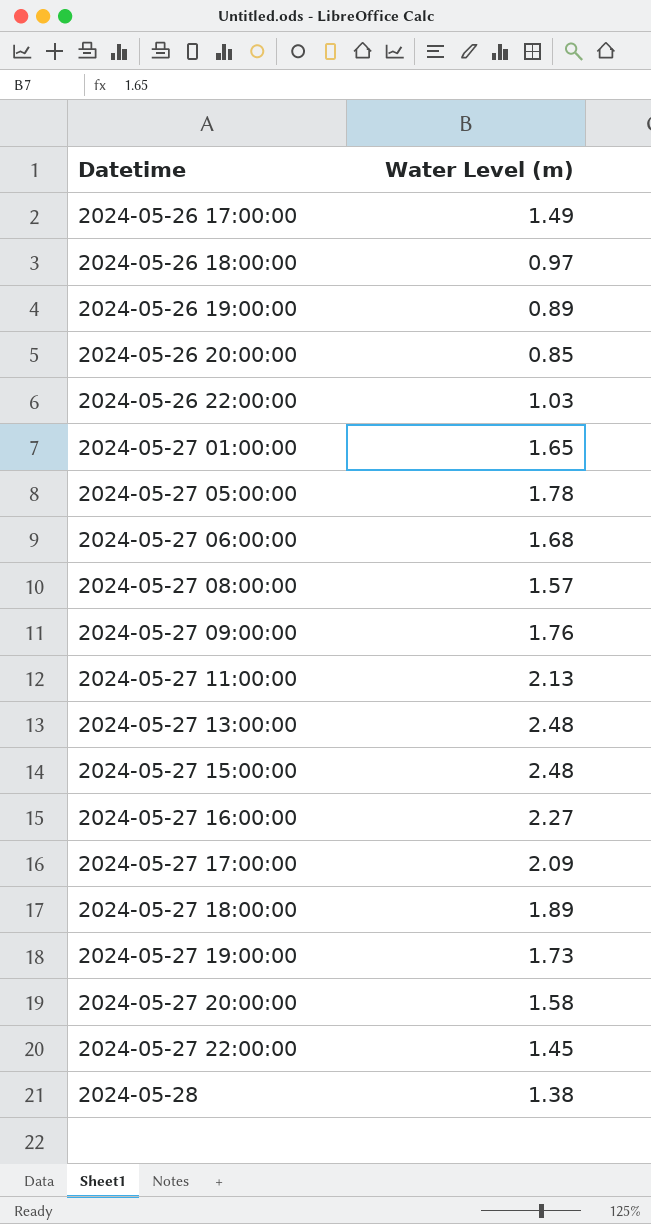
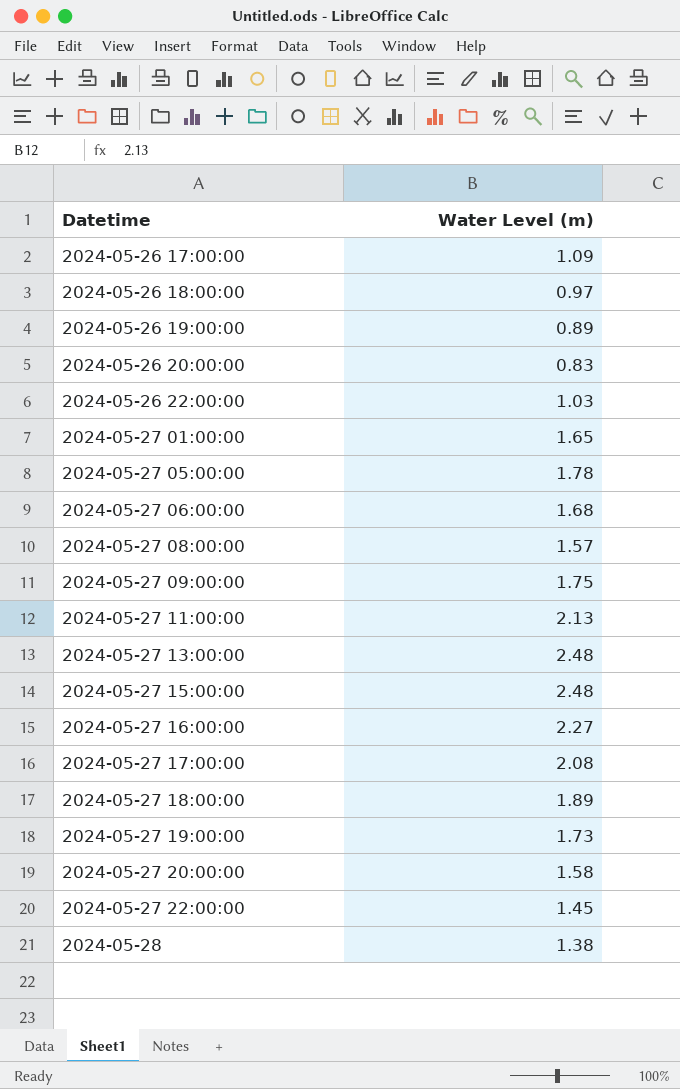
2024-05-26 17:00:00 | Water Level (m): 1.49 -> 1.09
2024-05-26 20:00:00 | Water Level (m): 0.85 -> 0.83
2024-05-27 09:00:00 | Water Level (m): 1.76 -> 1.75
2024-05-27 17:00:00 | Water Level (m): 2.09 -> 2.08

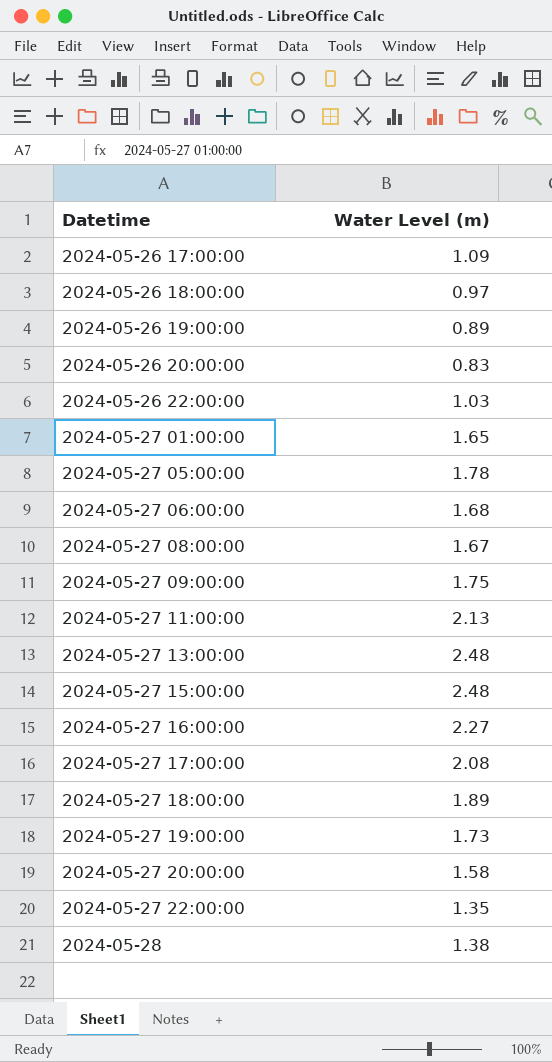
2024-05-27 08:00:00 | Water Level (m): 1.57 -> 1.67
2024-05-27 22:00:00 | Water Level (m): 1.45 -> 1.35

